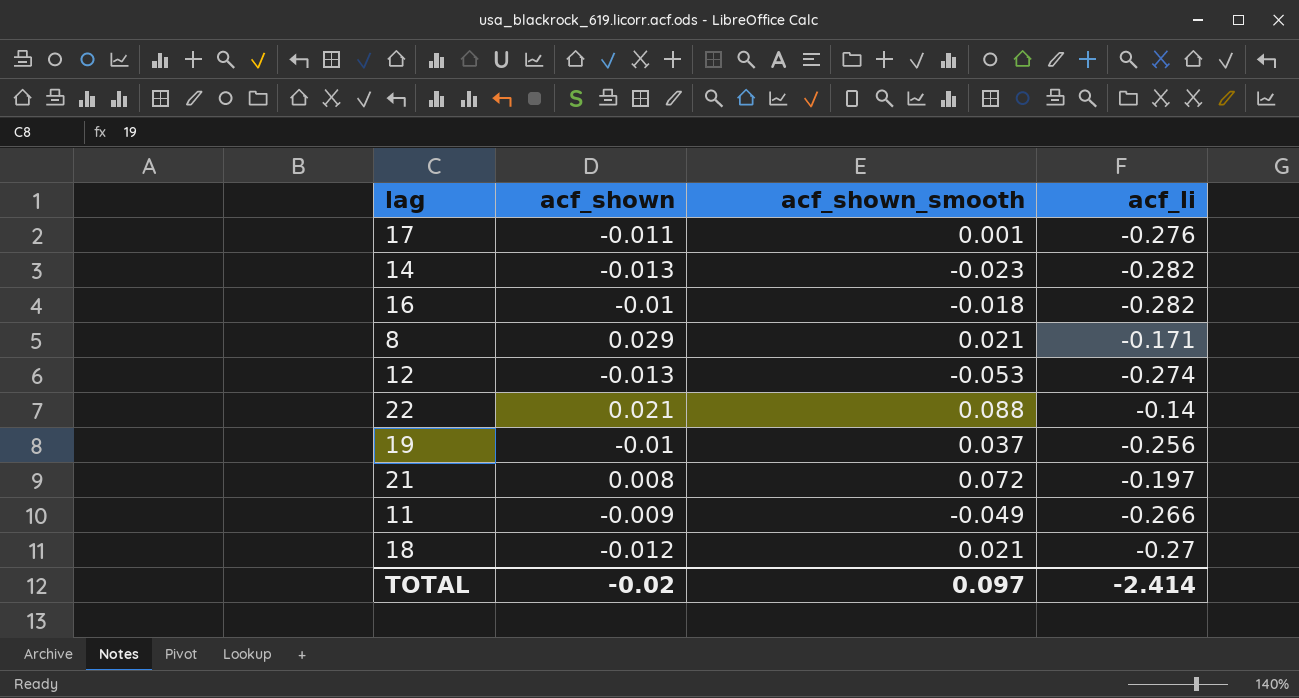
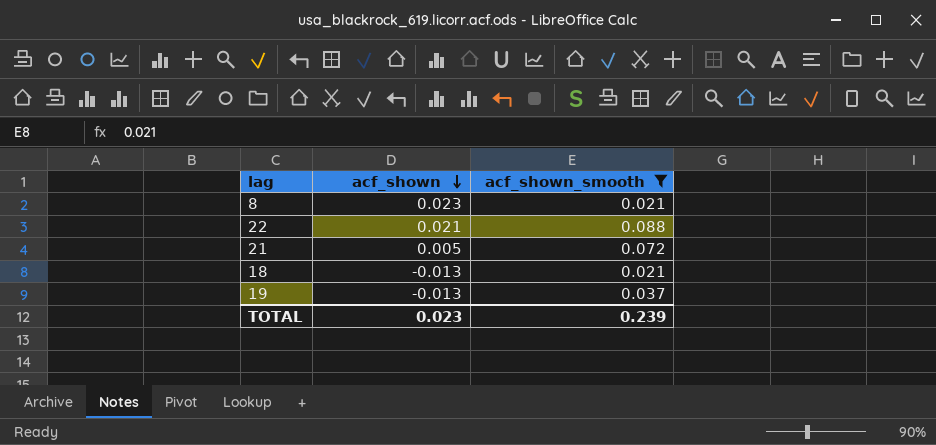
filter: none -> acf_shown_smooth >= 0.021
row order: none -> acf_shown descending
column acf_li | position: 4 -> none
8 | acf_shown: 0.029 -> 0.023
21 | acf_shown: 0.008 -> 0.005
18 | acf_shown: -0.012 -> -0.013
19 | acf_shown: -0.01 -> -0.013
TOTAL | acf_shown: -0.02 -> 0.023
TOTAL | acf_shown_smooth: 0.097 -> 0.239

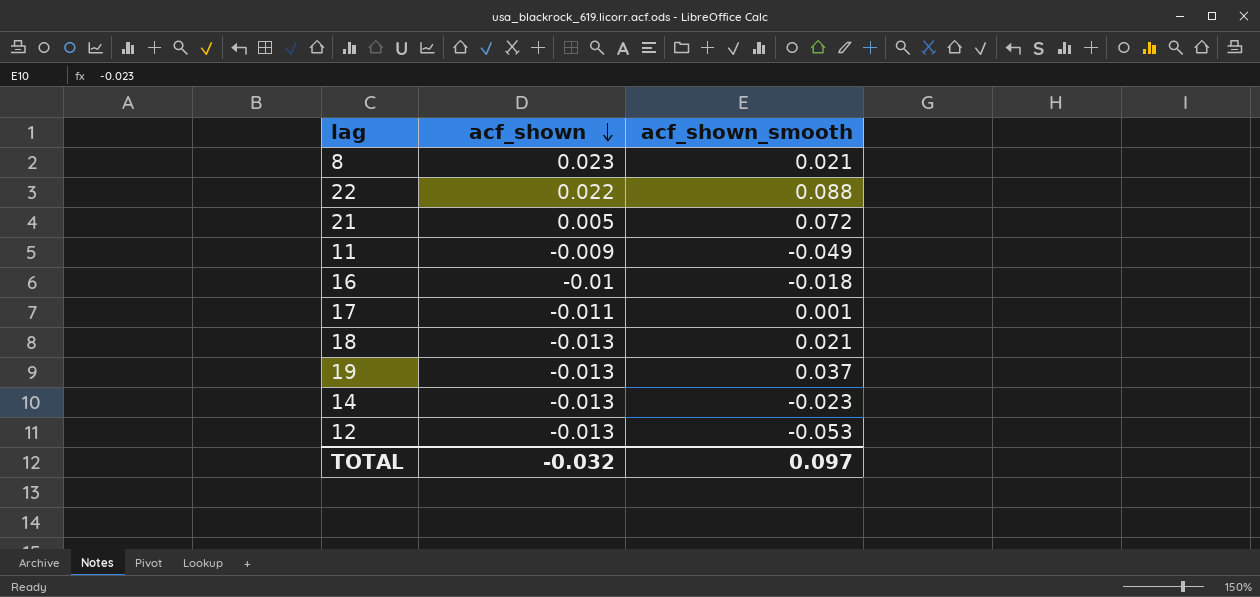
filter: acf_shown_smooth >= 0.021 -> none
22 | acf_shown: 0.021 -> 0.022
TOTAL | acf_shown: 0.023 -> -0.032
TOTAL | acf_shown_smooth: 0.239 -> 0.097

